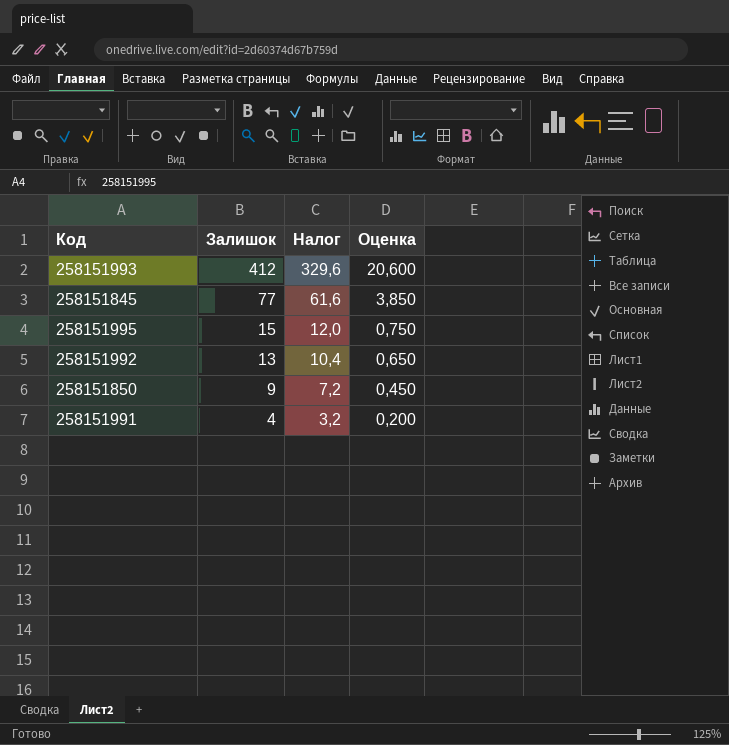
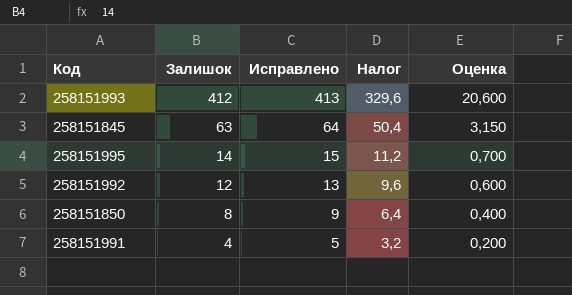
column Исправлено | formula: none -> [Залишок] + 1
258151845 | Залишок: 77 -> 63
258151845 | Налог: 61,6 -> 50,4
258151845 | Оценка: 3,850 -> 3,150
258151995 | Залишок: 15 -> 14
258151995 | Налог: 12,0 -> 11,2
258151995 | Оценка: 0,750 -> 0,700
258151992 | Залишок: 13 -> 12
258151992 | Налог: 10,4 -> 9,6
258151992 | Оценка: 0,650 -> 0,600
258151850 | Залишок: 9 -> 8
258151850 | Налог: 7,2 -> 6,4
258151850 | Оценка: 0,450 -> 0,400

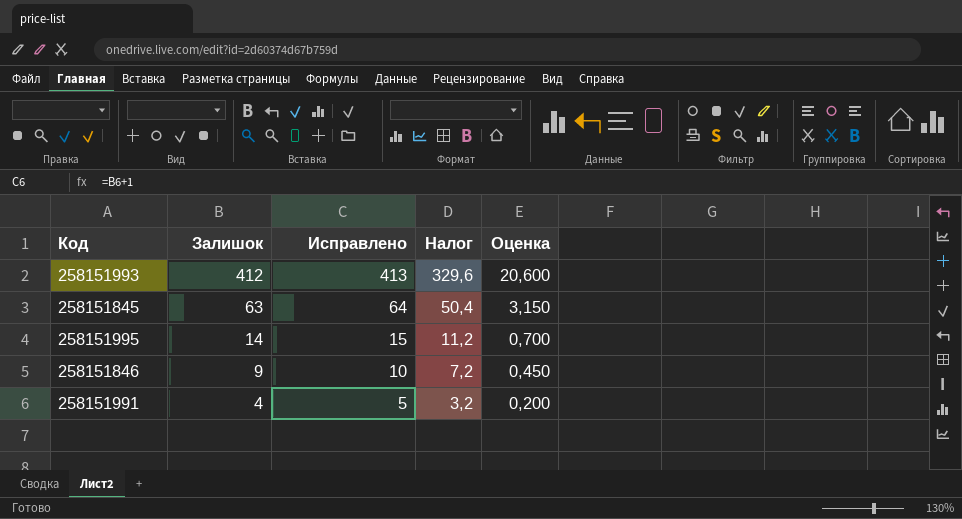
row 258151992: 12 | 13 | 9,6 | 0,600 -> none
row 258151850: 8 | 9 | 6,4 | 0,400 -> none
row 258151846: none -> 9 | 10 | 7,2 | 0,450

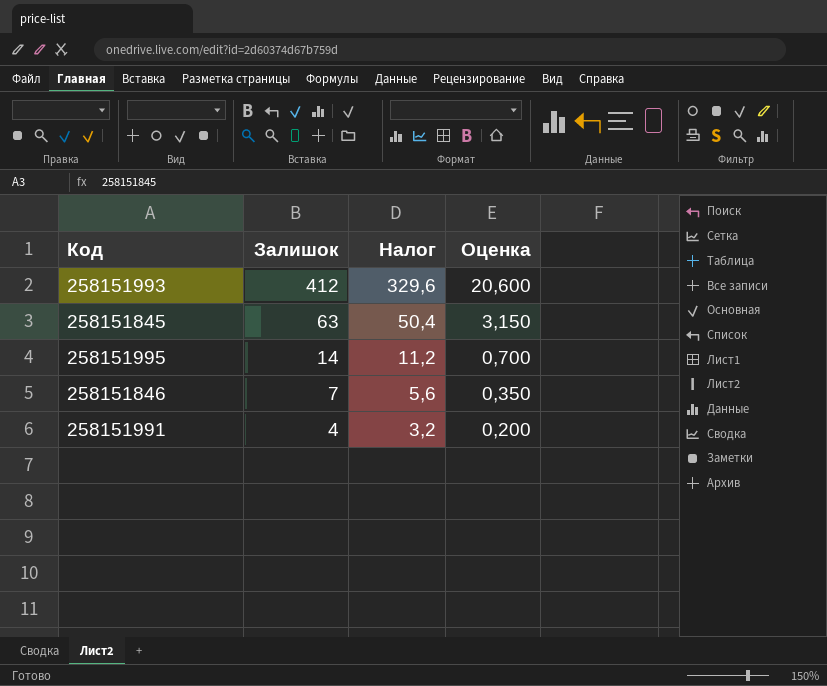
column Исправлено | formula: [Залишок] + 1 -> none
258151846 | Залишок: 9 -> 7
258151846 | Налог: 7,2 -> 5,6
258151846 | Оценка: 0,450 -> 0,350

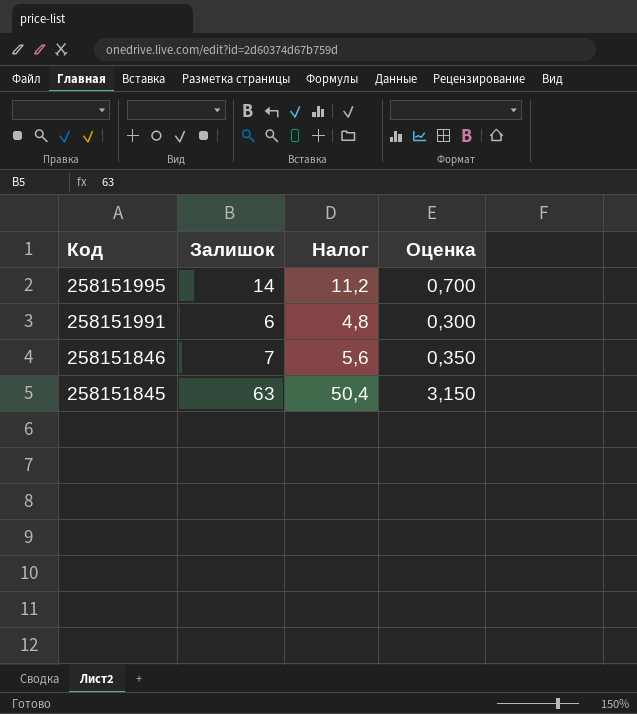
row order: Залишок descending -> Код descending
row 258151993: 412 | 329,6 | 20,600 -> none
258151991 | Залишок: 4 -> 6
258151991 | Налог: 3,2 -> 4,8
258151991 | Оценка: 0,200 -> 0,300

